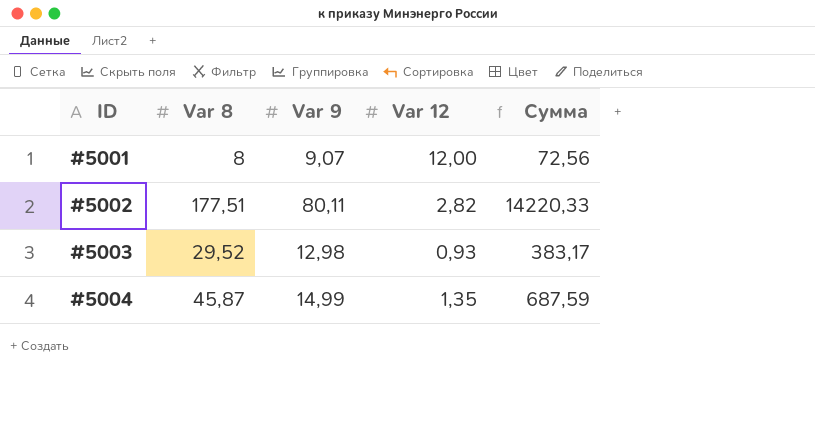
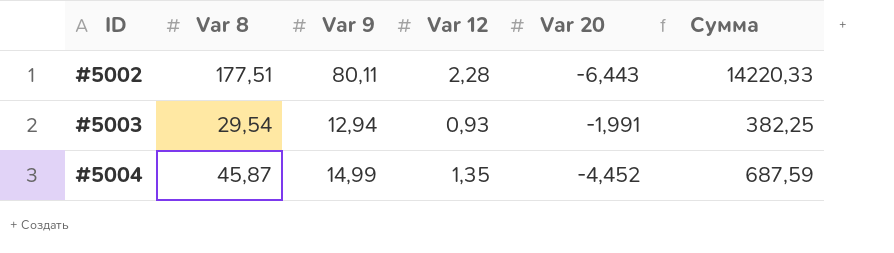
column Var 20 | position: none -> 5
row #5001: 8 | 9,07 | 12,00 | 72,56 -> none
#5002 | Var 12: 2,82 -> 2,28
#5003 | Var 8: 29,52 -> 29,54
#5003 | Var 9: 12,98 -> 12,94
#5003 | Сумма: 383,17 -> 382,25

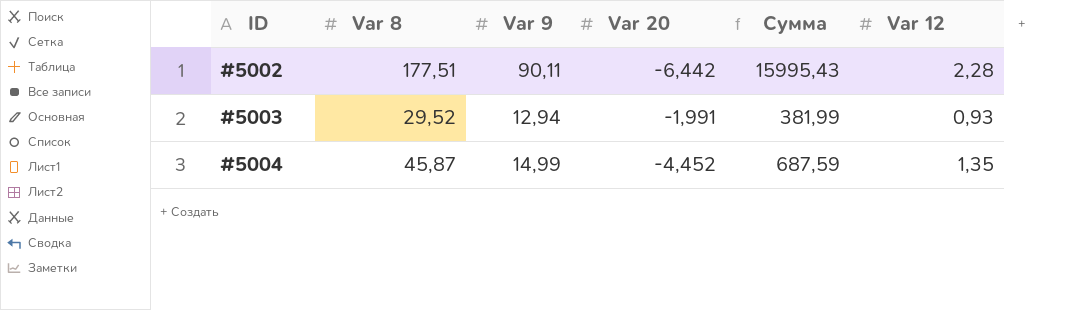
column Var 12 | position: 4 -> 6
#5002 | Var 9: 80,11 -> 90,11
#5002 | Var 20: -6,443 -> -6,442
#5002 | Сумма: 14220,33 -> 15995,43
#5003 | Var 8: 29,54 -> 29,52
#5003 | Сумма: 382,25 -> 381,99

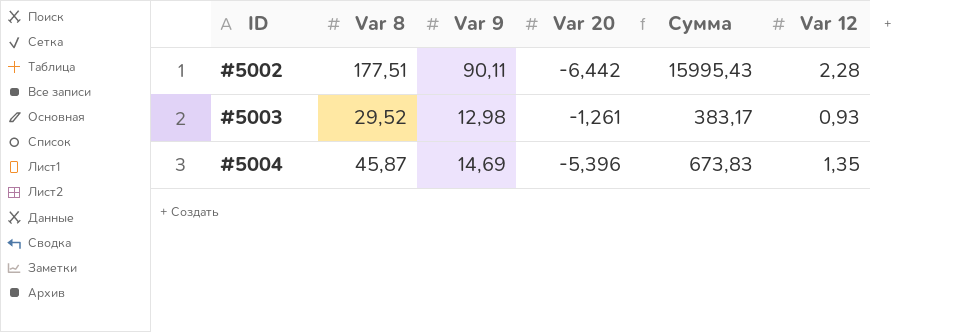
#5003 | Var 9: 12,94 -> 12,98
#5003 | Var 20: -1,991 -> -1,261
#5003 | Сумма: 381,99 -> 383,17
#5004 | Var 9: 14,99 -> 14,69
#5004 | Var 20: -4,452 -> -5,396
#5004 | Сумма: 687,59 -> 673,83

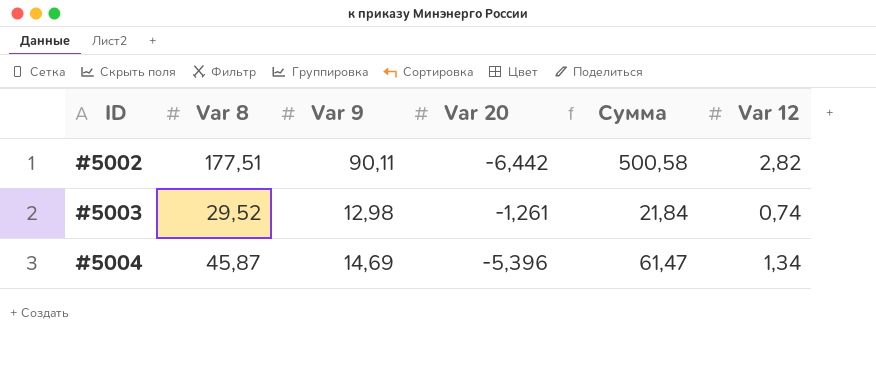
column Сумма | formula: [Var 8] * [Var 9] -> [Var 8] * [Var 12]
#5002 | Var 12: 2,28 -> 2,82
#5003 | Var 12: 0,93 -> 0,74
#5004 | Var 12: 1,35 -> 1,34

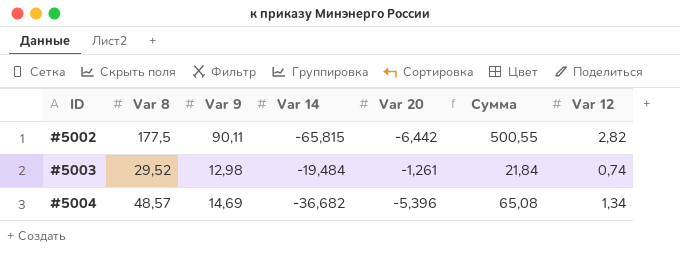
column Var 14 | position: none -> 4
#5002 | Var 8: 177,51 -> 177,5
#5002 | Сумма: 500,58 -> 500,55
#5004 | Var 8: 45,87 -> 48,57
#5004 | Сумма: 61,47 -> 65,08

